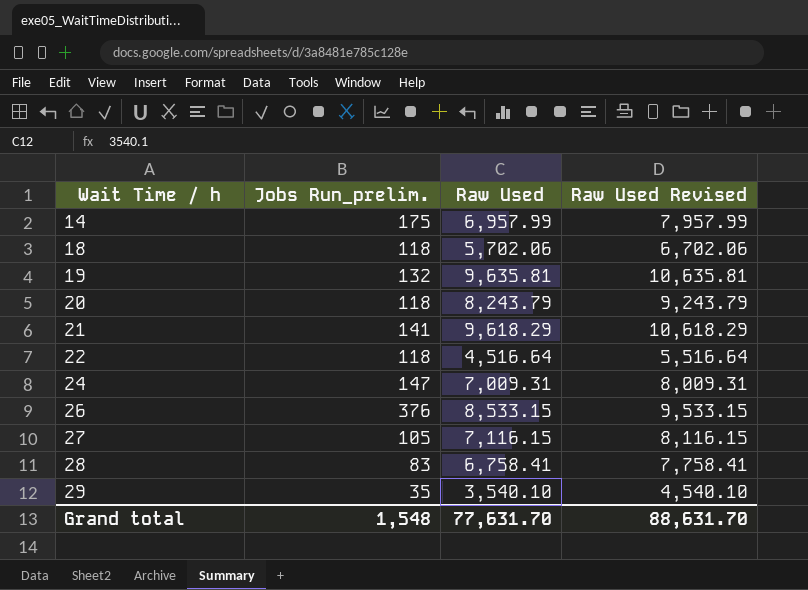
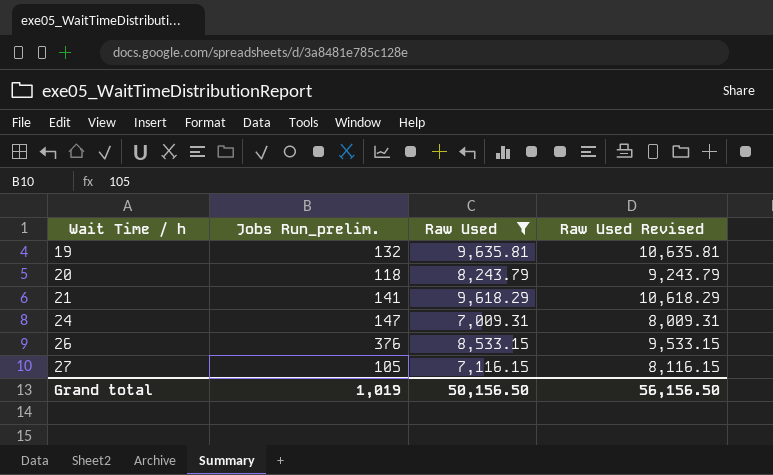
filter: none -> Raw Used >= 7,009.31
Grand total | Jobs Run_prelim.: 1,548 -> 1,019
Grand total | Raw Used: 77,631.70 -> 50,156.50
Grand total | Raw Used Revised: 88,631.70 -> 56,156.50

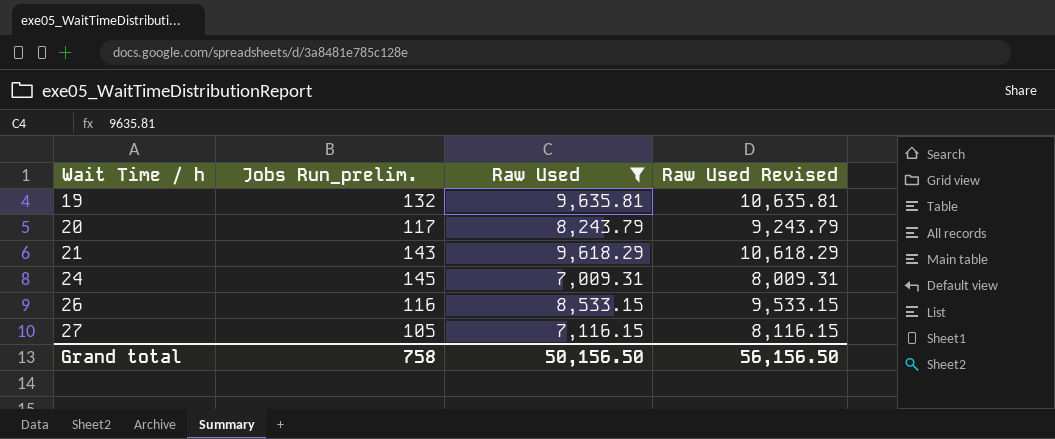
20 | Jobs Run_prelim.: 118 -> 117
21 | Jobs Run_prelim.: 141 -> 143
24 | Jobs Run_prelim.: 147 -> 145
26 | Jobs Run_prelim.: 376 -> 116
Grand total | Jobs Run_prelim.: 1,019 -> 758

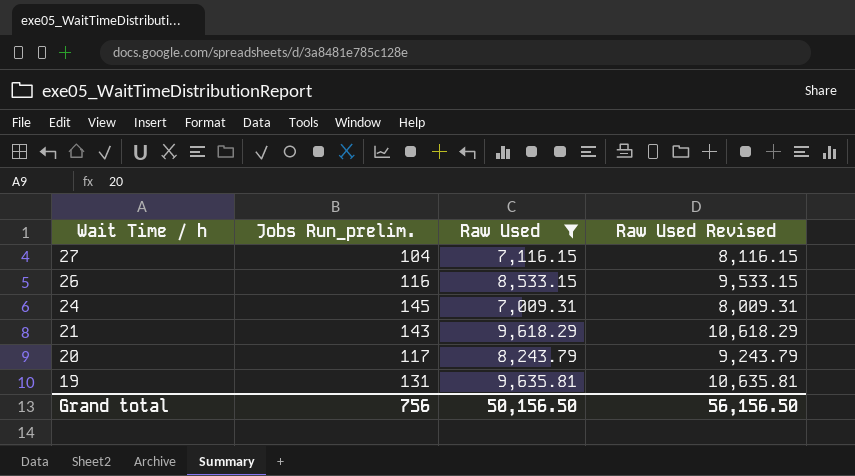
row order: Wait Time / h ascending -> Wait Time / h descending
27 | Jobs Run_prelim.: 105 -> 104
19 | Jobs Run_prelim.: 132 -> 131
Grand total | Jobs Run_prelim.: 758 -> 756

